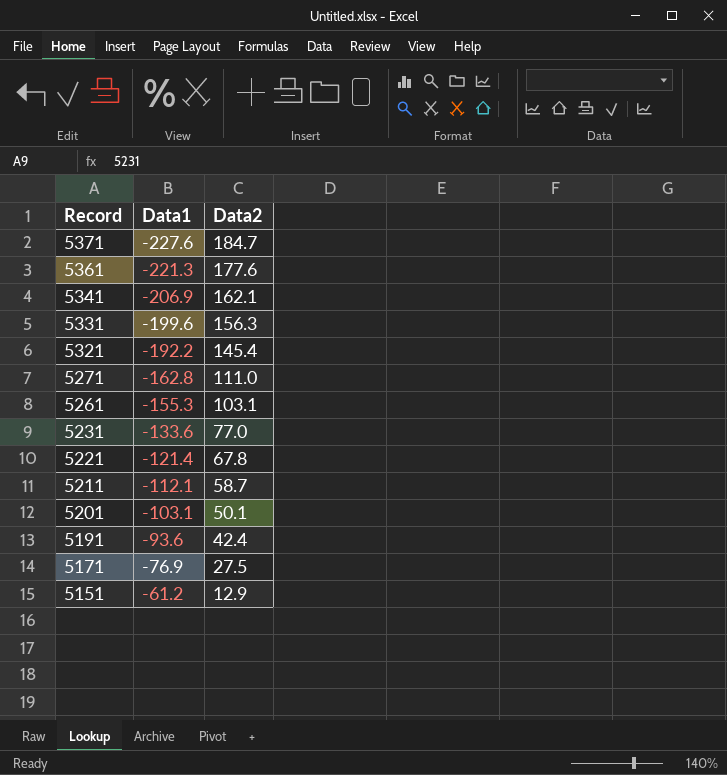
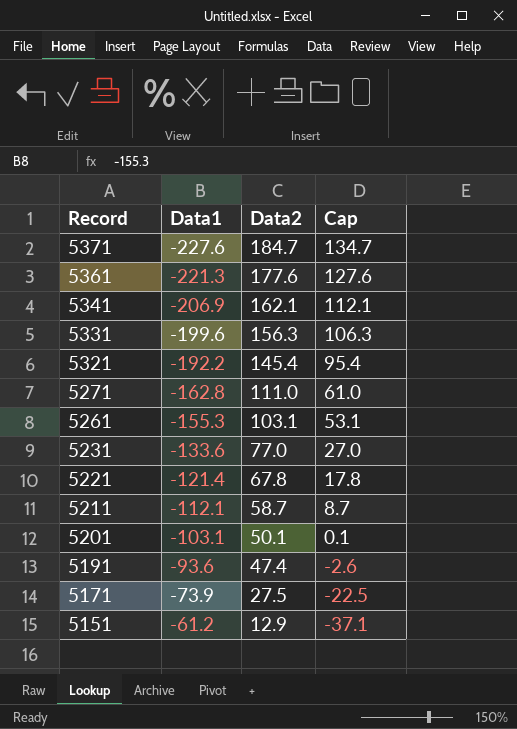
column Cap | formula: none -> [Data2] - 50
5191 | Data2: 42.4 -> 47.4
5171 | Data1: -76.9 -> -73.9

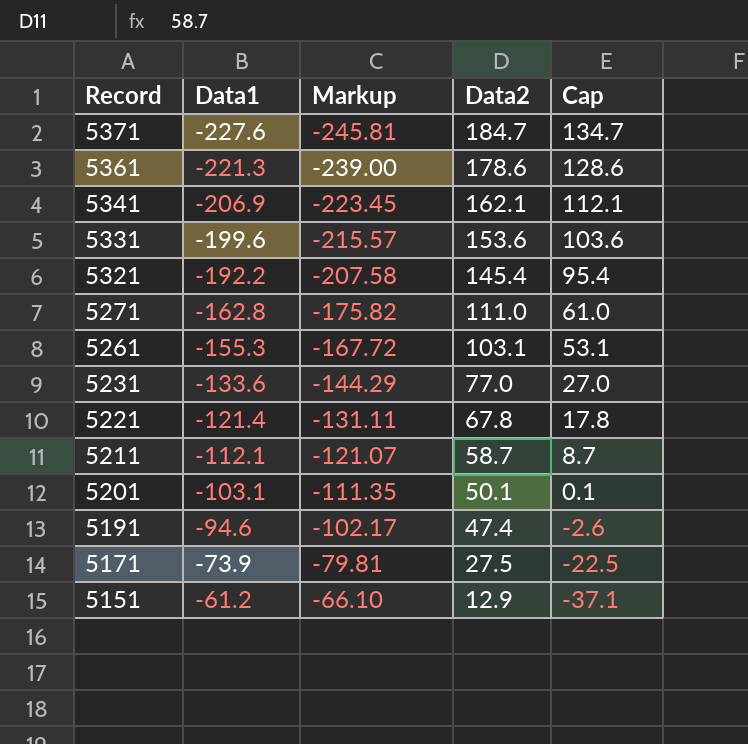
column Markup | formula: none -> [Data1] * 1.08
5361 | Data2: 177.6 -> 178.6
5361 | Cap: 127.6 -> 128.6
5331 | Data2: 156.3 -> 153.6
5331 | Cap: 106.3 -> 103.6
5191 | Data1: -93.6 -> -94.6

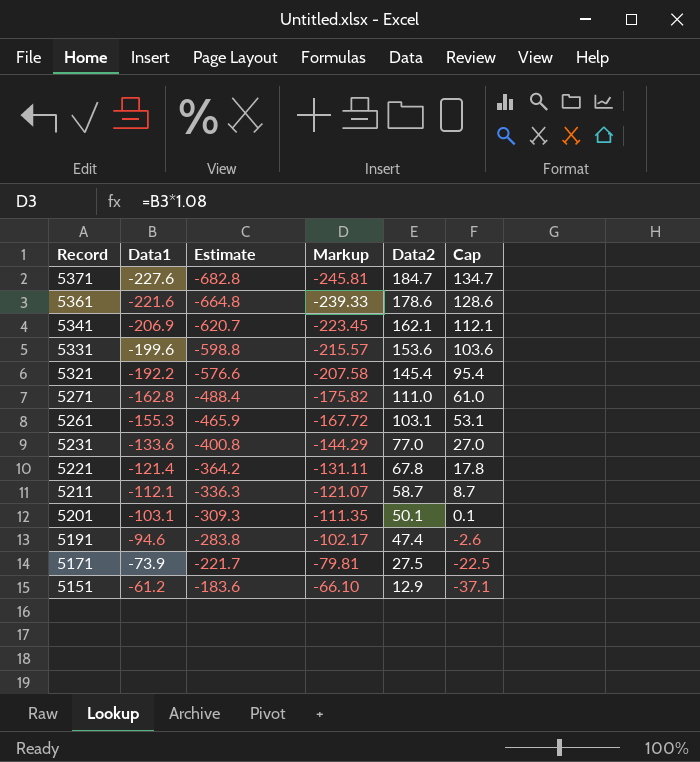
column Estimate | formula: none -> [Data1] * 3
5361 | Data1: -221.3 -> -221.6
5361 | Markup: -239.00 -> -239.33

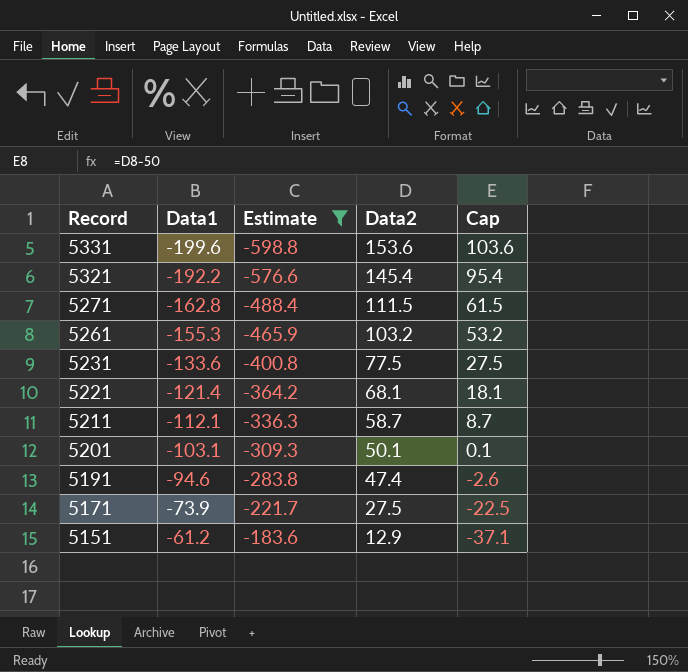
filter: none -> Estimate >= -598.8
column Markup | formula: [Data1] * 1.08 -> none
5271 | Data2: 111.0 -> 111.5
5271 | Cap: 61.0 -> 61.5
5261 | Data2: 103.1 -> 103.2
5261 | Cap: 53.1 -> 53.2
5231 | Data2: 77.0 -> 77.5
5231 | Cap: 27.0 -> 27.5
5221 | Data2: 67.8 -> 68.1
5221 | Cap: 17.8 -> 18.1

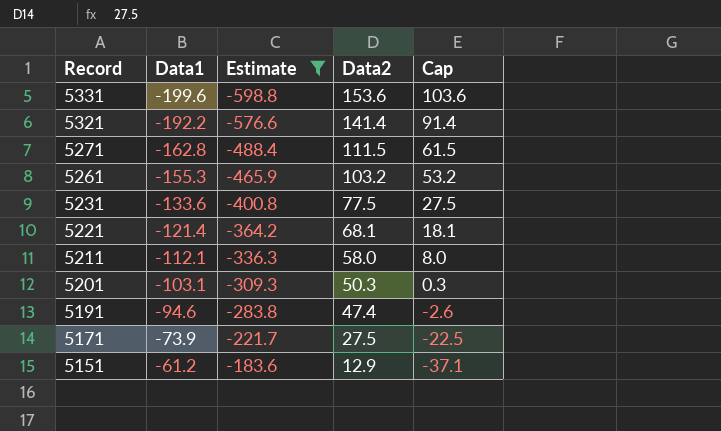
5321 | Data2: 145.4 -> 141.4
5321 | Cap: 95.4 -> 91.4
5211 | Data2: 58.7 -> 58.0
5211 | Cap: 8.7 -> 8.0
5201 | Data2: 50.1 -> 50.3
5201 | Cap: 0.1 -> 0.3

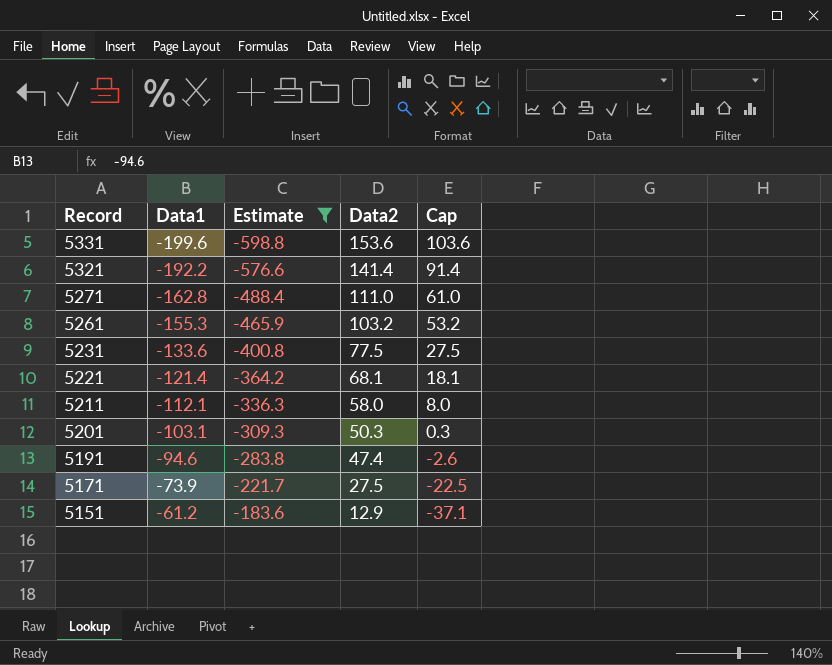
5271 | Data2: 111.5 -> 111.0
5271 | Cap: 61.5 -> 61.0

